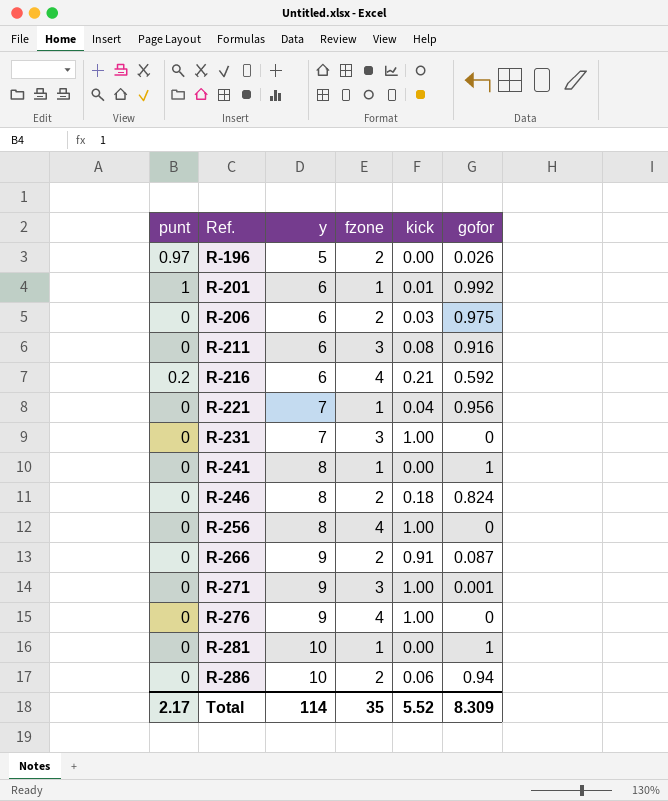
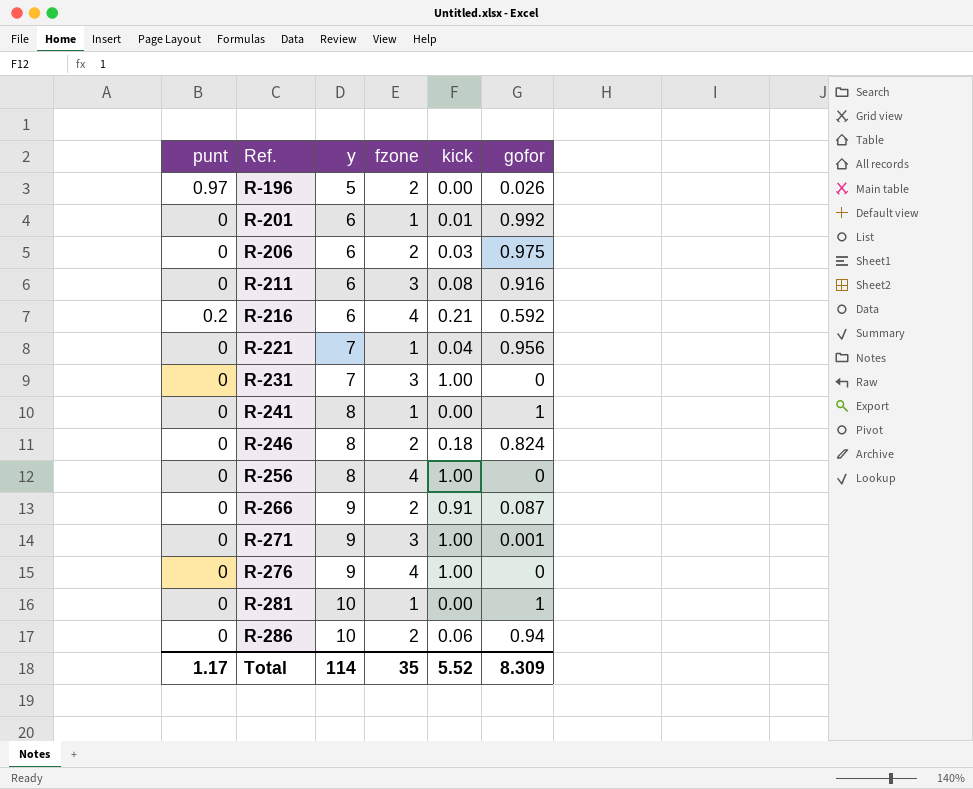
R-201 | punt: 1 -> 0
Total | punt: 2.17 -> 1.17

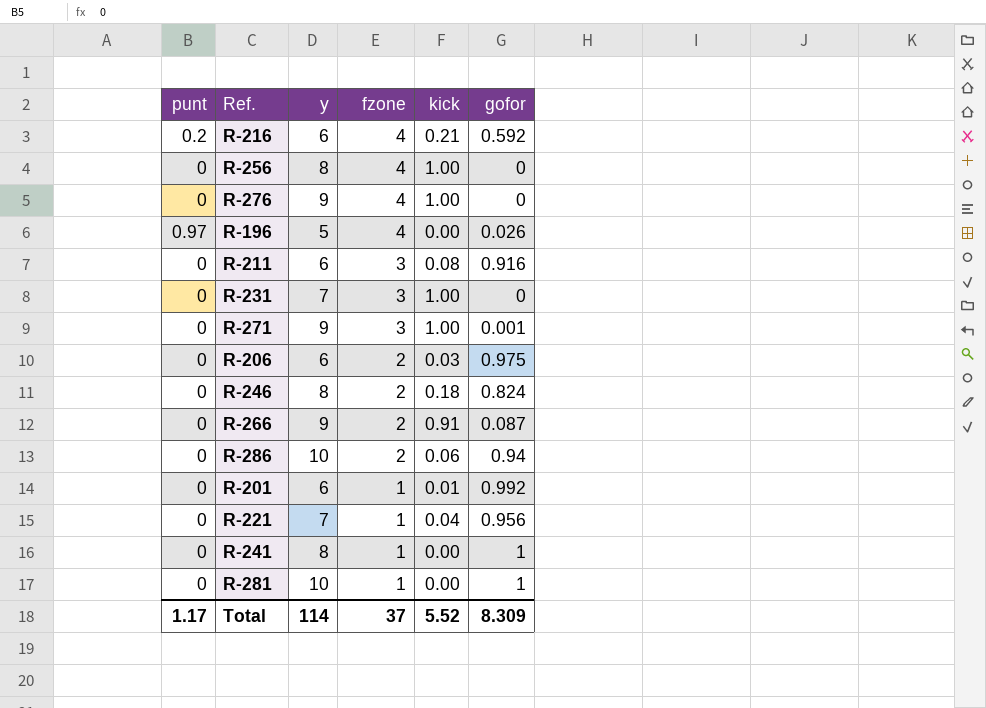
row order: Ref. ascending -> fzone descending
R-196 | fzone: 2 -> 4
Total | fzone: 35 -> 37

